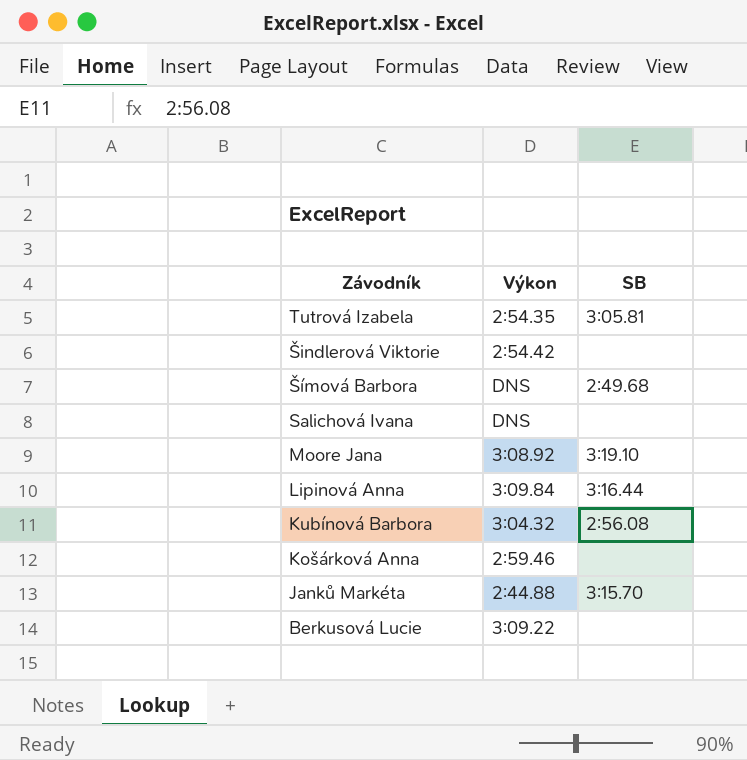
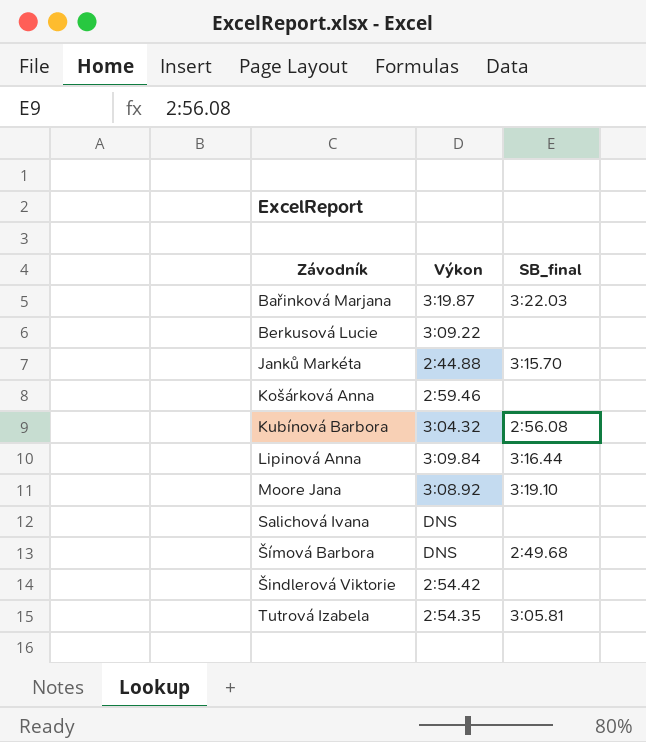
row order: Závodník descending -> Závodník ascending
column name: SB -> SB_final
row Bařinková Marjana: none -> 3:19.87 | 3:22.03

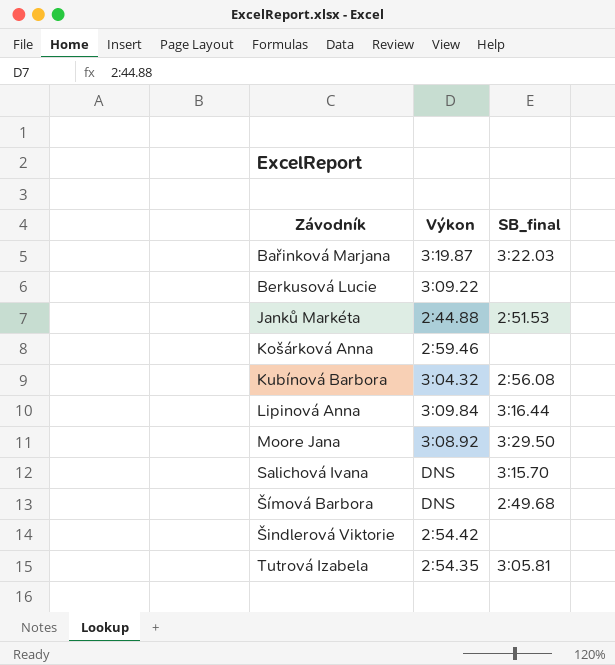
Janků Markéta | SB_final: 3:15.70 -> 2:51.53
Moore Jana | SB_final: 3:19.10 -> 3:29.50
Salichová Ivana | SB_final: none -> 3:15.70

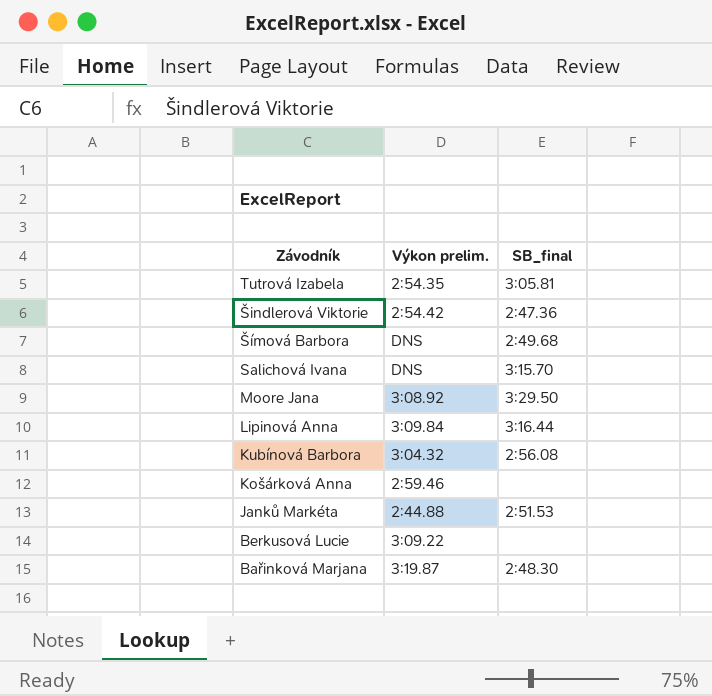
row order: Závodník ascending -> Závodník descending
column name: Výkon -> Výkon prelim.
Šindlerová Viktorie | SB_final: none -> 2:47.36
Bařinková Marjana | SB_final: 3:22.03 -> 2:48.30

